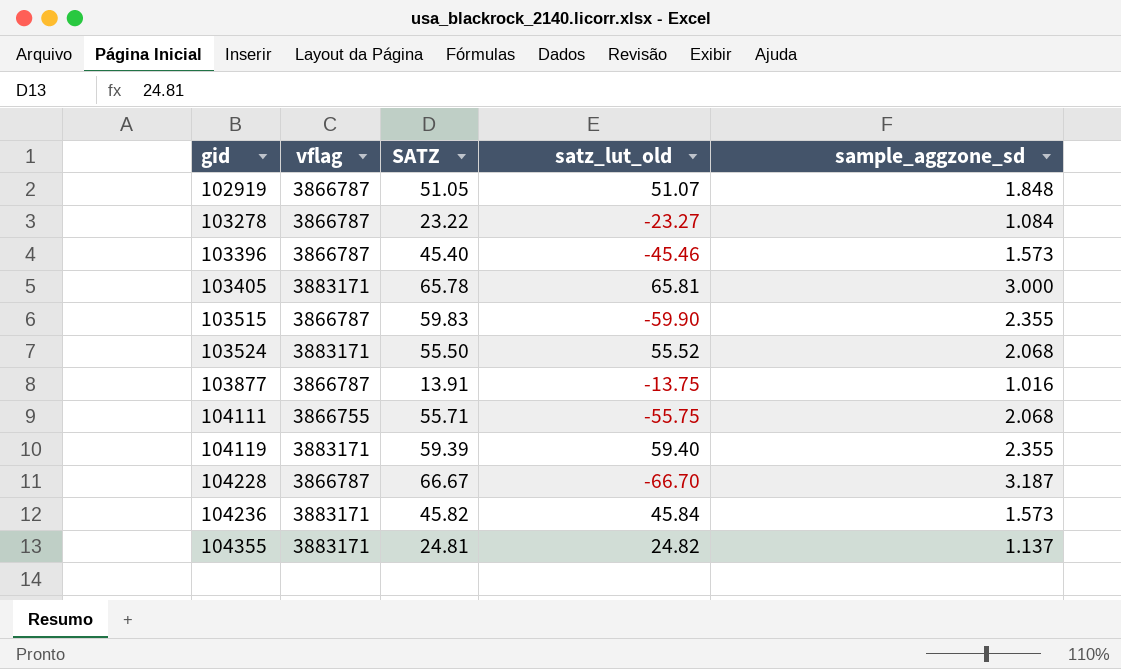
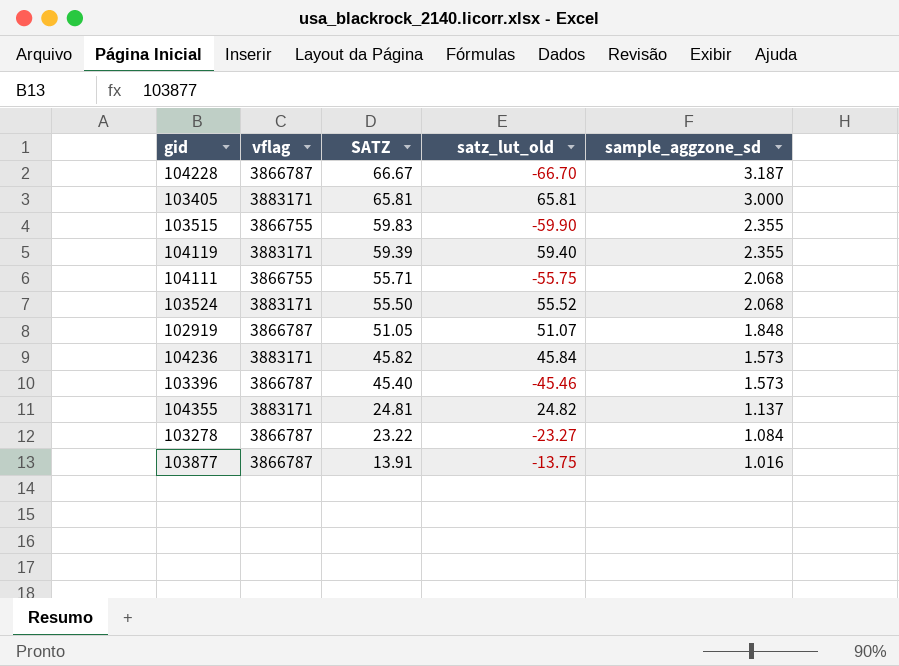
row order: gid ascending -> SATZ descending
103405 | SATZ: 65.78 -> 65.81
103515 | vflag: 3866787 -> 3866755

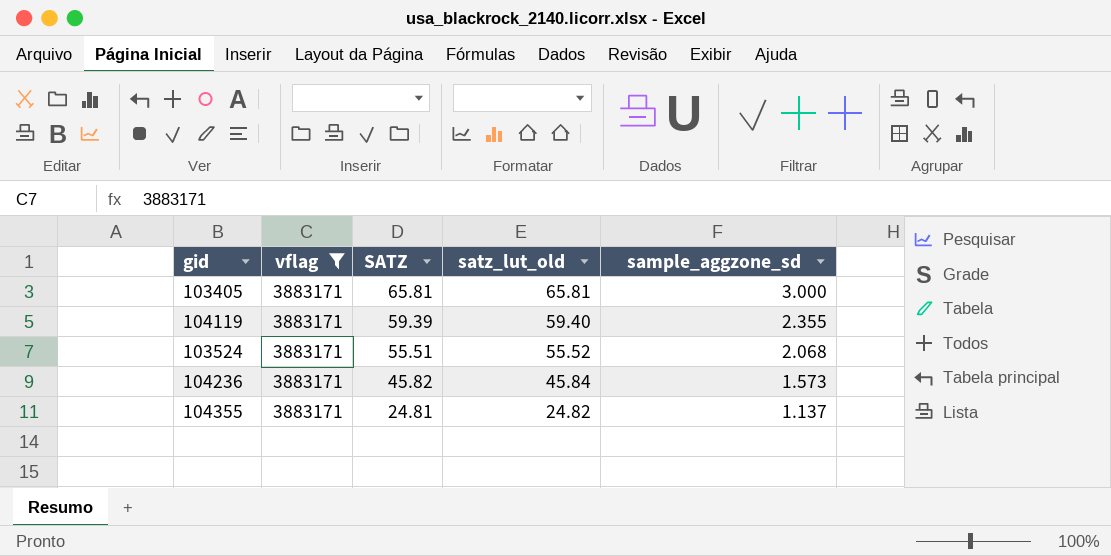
filter: none -> vflag = 3883171
103524 | SATZ: 55.50 -> 55.51

